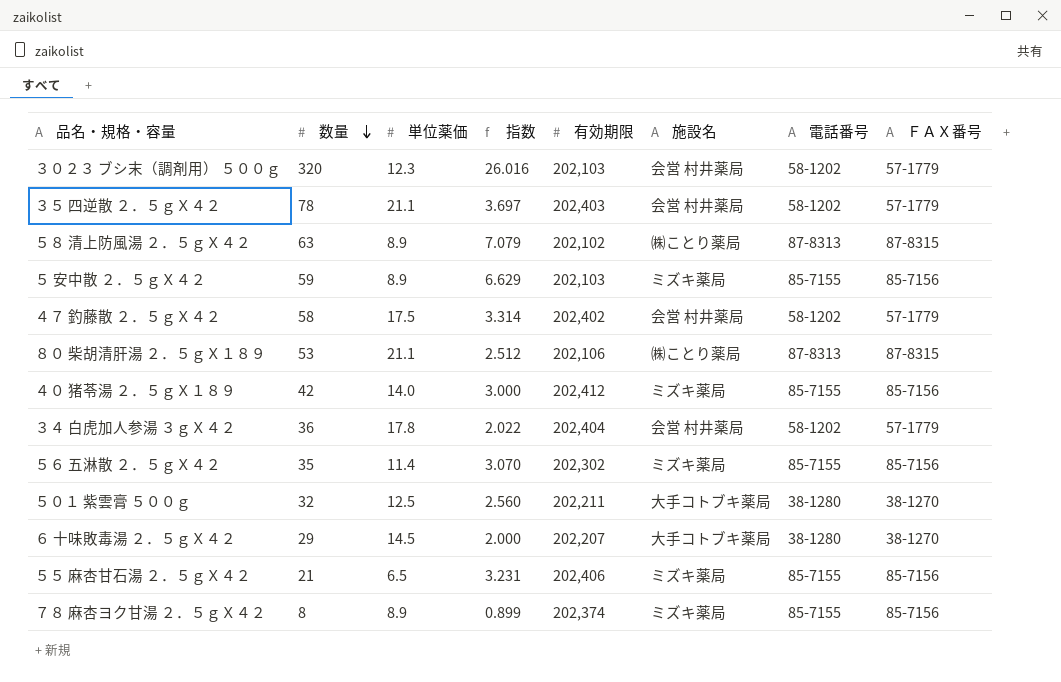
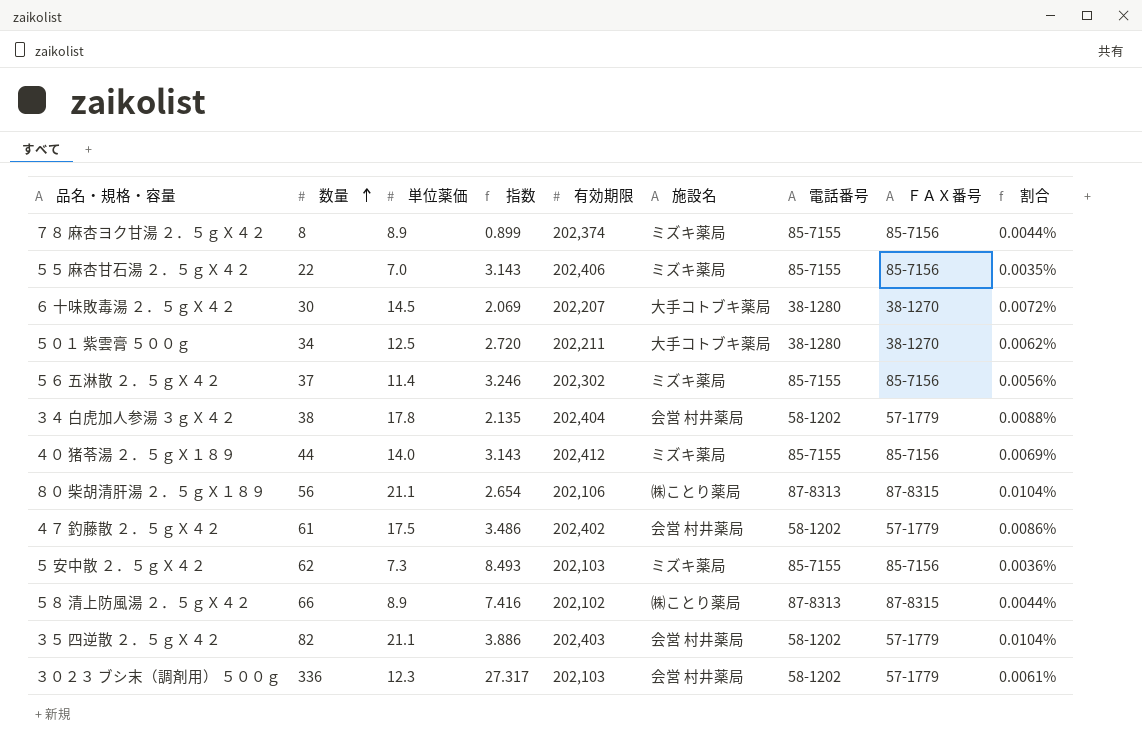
row order: 数量 descending -> 数量 ascending
column 割合 | formula: none -> [単位薬価] / [有効期限]
５５ 麻杏甘石湯 ２．５ｇＸ４２ | 数量: 21 -> 22
５５ 麻杏甘石湯 ２．５ｇＸ４２ | 単位薬価: 6.5 -> 7.0
５５ 麻杏甘石湯 ２．５ｇＸ４２ | 指数: 3.231 -> 3.143
６ 十味敗毒湯 ２．５ｇＸ４２ | 数量: 29 -> 30
６ 十味敗毒湯 ２．５ｇＸ４２ | 指数: 2.000 -> 2.069
５０１ 紫雲膏 ５００ｇ | 数量: 32 -> 34
５０１ 紫雲膏 ５００ｇ | 指数: 2.560 -> 2.720
５６ 五淋散 ２．５ｇＸ４２ | 数量: 35 -> 37
５６ 五淋散 ２．５ｇＸ４２ | 指数: 3.070 -> 3.246
３４ 白虎加人参湯 ３ｇＸ４２ | 数量: 36 -> 38
３４ 白虎加人参湯 ３ｇＸ４２ | 指数: 2.022 -> 2.135
４０ 猪苓湯 ２．５ｇＸ１８９ | 数量: 42 -> 44
４０ 猪苓湯 ２．５ｇＸ１８９ | 指数: 3.000 -> 3.143
８０ 柴胡清肝湯 ２．５ｇＸ１８９ | 数量: 53 -> 56
８０ 柴胡清肝湯 ２．５ｇＸ１８９ | 指数: 2.512 -> 2.654
４７ 釣藤散 ２．５ｇＸ４２ | 数量: 58 -> 61
４７ 釣藤散 ２．５ｇＸ４２ | 指数: 3.314 -> 3.486
５ 安中散 ２．５ｇＸ４２ | 数量: 59 -> 62
５ 安中散 ２．５ｇＸ４２ | 単位薬価: 8.9 -> 7.3
５ 安中散 ２．５ｇＸ４２ | 指数: 6.629 -> 8.493
５８ 清上防風湯 ２．５ｇＸ４２ | 数量: 63 -> 66
５８ 清上防風湯 ２．５ｇＸ４２ | 指数: 7.079 -> 7.416
３５ 四逆散 ２．５ｇＸ４２ | 数量: 78 -> 82
３５ 四逆散 ２．５ｇＸ４２ | 指数: 3.697 -> 3.886
３０２３ ブシ末（調剤用） ５００ｇ | 数量: 320 -> 336
３０２３ ブシ末（調剤用） ５００ｇ | 指数: 26.016 -> 27.317

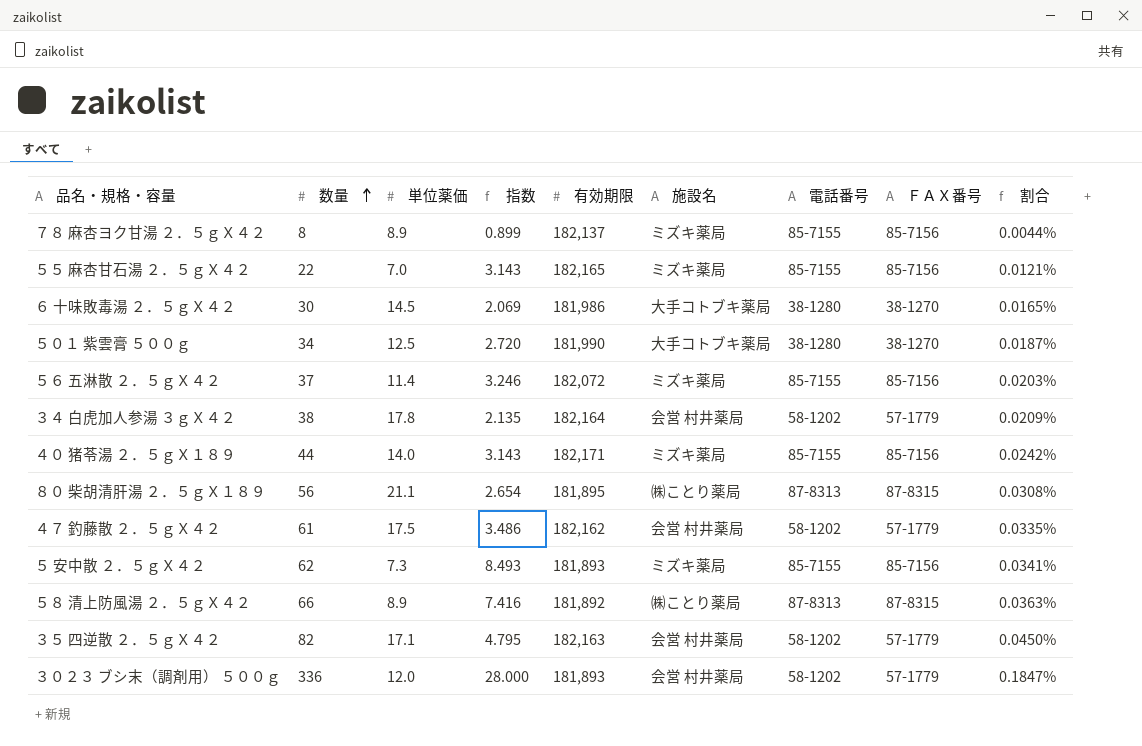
column 割合 | formula: [単位薬価] / [有効期限] -> [数量] / [有効期限]
７８ 麻杏ヨク甘湯 ２．５ｇＸ４２ | 有効期限: 202,374 -> 182,137
５５ 麻杏甘石湯 ２．５ｇＸ４２ | 有効期限: 202,406 -> 182,165
６ 十味敗毒湯 ２．５ｇＸ４２ | 有効期限: 202,207 -> 181,986
５０１ 紫雲膏 ５００ｇ | 有効期限: 202,211 -> 181,990
５６ 五淋散 ２．５ｇＸ４２ | 有効期限: 202,302 -> 182,072
３４ 白虎加人参湯 ３ｇＸ４２ | 有効期限: 202,404 -> 182,164
４０ 猪苓湯 ２．５ｇＸ１８９ | 有効期限: 202,412 -> 182,171
８０ 柴胡清肝湯 ２．５ｇＸ１８９ | 有効期限: 202,106 -> 181,895
４７ 釣藤散 ２．５ｇＸ４２ | 有効期限: 202,402 -> 182,162
５ 安中散 ２．５ｇＸ４２ | 有効期限: 202,103 -> 181,893
５８ 清上防風湯 ２．５ｇＸ４２ | 有効期限: 202,102 -> 181,892
３５ 四逆散 ２．５ｇＸ４２ | 単位薬価: 21.1 -> 17.1
３５ 四逆散 ２．５ｇＸ４２ | 指数: 3.886 -> 4.795
３５ 四逆散 ２．５ｇＸ４２ | 有効期限: 202,403 -> 182,163
３０２３ ブシ末（調剤用） ５００ｇ | 単位薬価: 12.3 -> 12.0
３０２３ ブシ末（調剤用） ５００ｇ | 指数: 27.317 -> 28.000
３０２３ ブシ末（調剤用） ５００ｇ | 有効期限: 202,103 -> 181,893

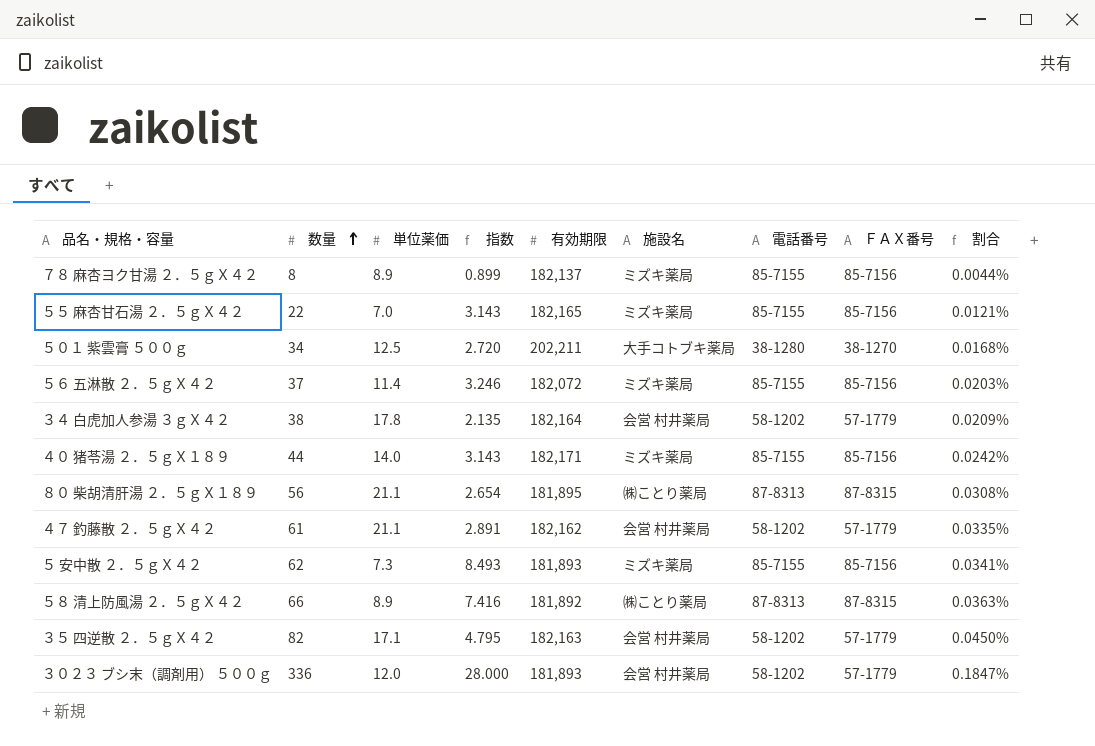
row ６ 十味敗毒湯 ２．５ｇＸ４２: 30 | 14.5 | 2.069 | 181,986 | 大手コトブキ薬局 | 38-1280 | 38-1270 | 0.0165% -> none
５０１ 紫雲膏 ５００ｇ | 有効期限: 181,990 -> 202,211
５０１ 紫雲膏 ５００ｇ | 割合: 0.0187% -> 0.0168%
４７ 釣藤散 ２．５ｇＸ４２ | 単位薬価: 17.5 -> 21.1
４７ 釣藤散 ２．５ｇＸ４２ | 指数: 3.486 -> 2.891

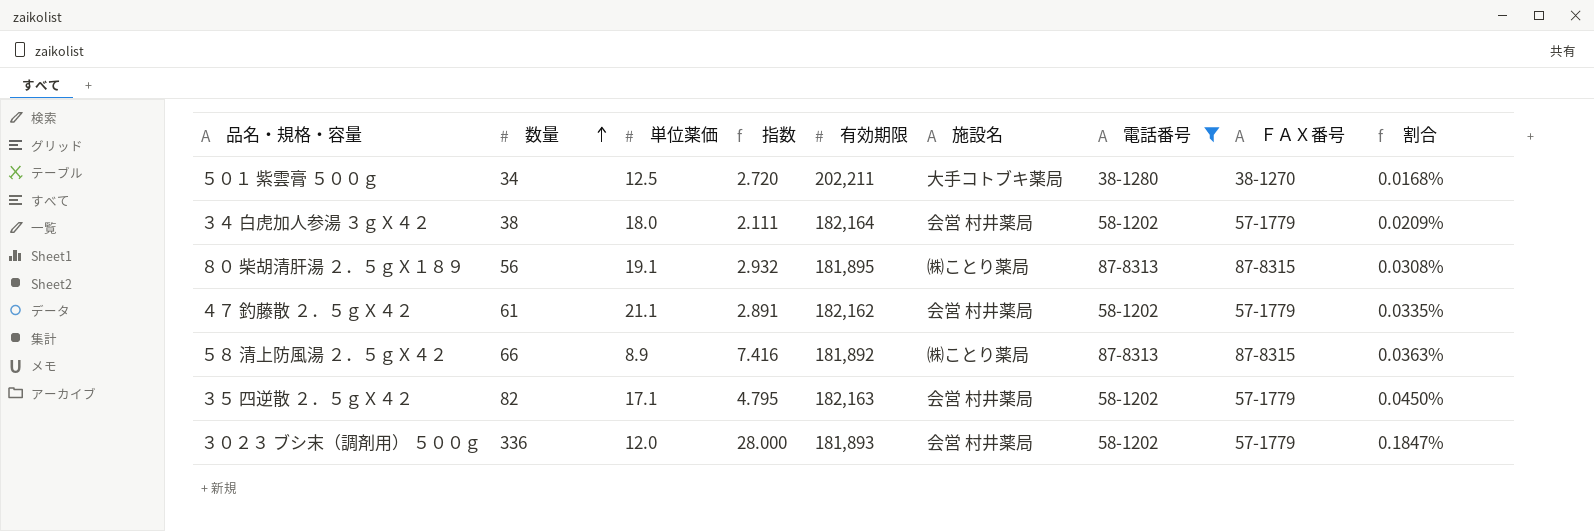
filter: none -> 電話番号 != 85-7155
３４ 白虎加人参湯 ３ｇＸ４２ | 単位薬価: 17.8 -> 18.0
３４ 白虎加人参湯 ３ｇＸ４２ | 指数: 2.135 -> 2.111
８０ 柴胡清肝湯 ２．５ｇＸ１８９ | 単位薬価: 21.1 -> 19.1
８０ 柴胡清肝湯 ２．５ｇＸ１８９ | 指数: 2.654 -> 2.932

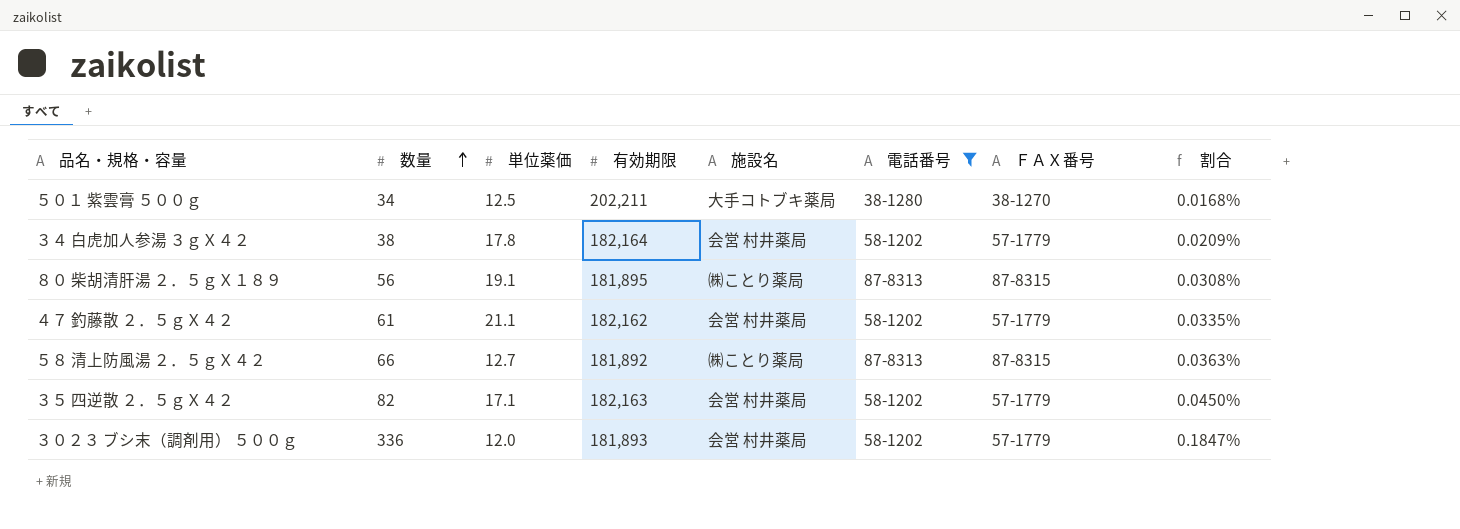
column 指数 | formula: [数量] / [単位薬価] -> none
３４ 白虎加人参湯 ３ｇＸ４２ | 単位薬価: 18.0 -> 17.8
５８ 清上防風湯 ２．５ｇＸ４２ | 単位薬価: 8.9 -> 12.7

